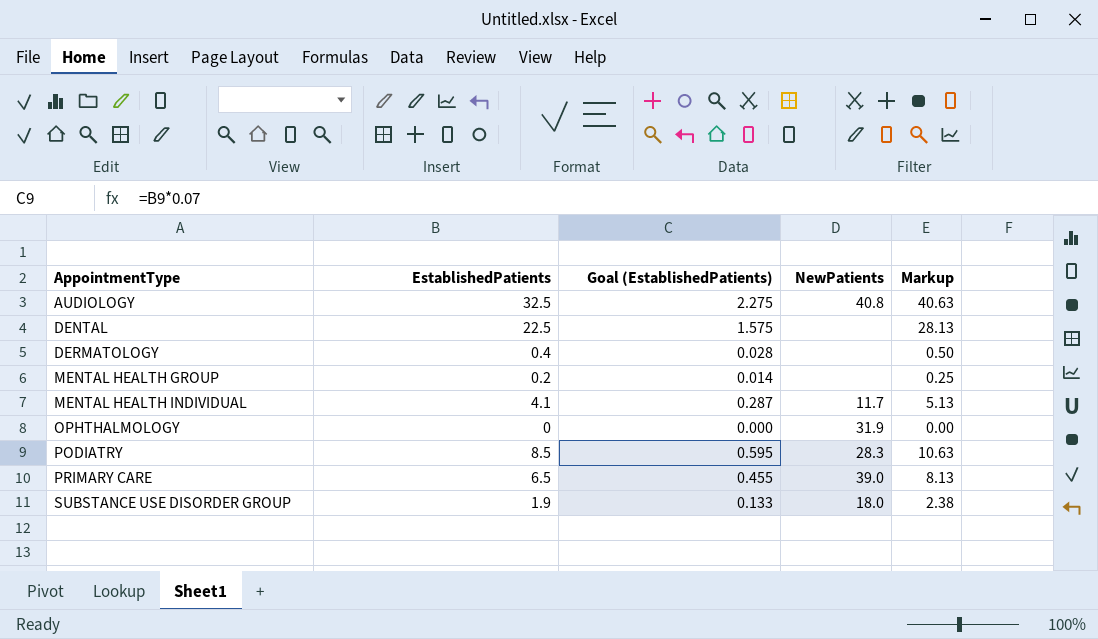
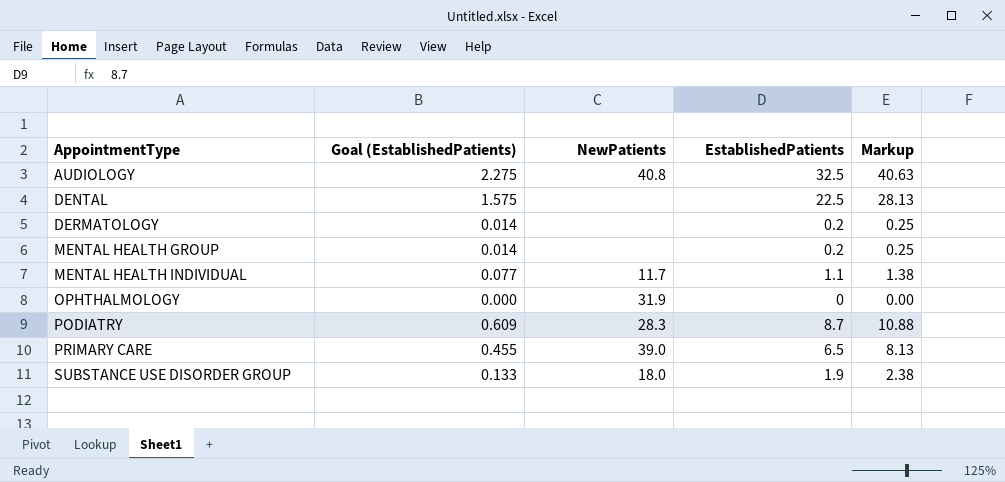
column EstablishedPatients | position: 2 -> 4
DERMATOLOGY | Goal (EstablishedPatients): 0.028 -> 0.014
DERMATOLOGY | EstablishedPatients: 0.4 -> 0.2
DERMATOLOGY | Markup: 0.50 -> 0.25
MENTAL HEALTH INDIVIDUAL | Goal (EstablishedPatients): 0.287 -> 0.077
MENTAL HEALTH INDIVIDUAL | EstablishedPatients: 4.1 -> 1.1
MENTAL HEALTH INDIVIDUAL | Markup: 5.13 -> 1.38
PODIATRY | Goal (EstablishedPatients): 0.595 -> 0.609
PODIATRY | EstablishedPatients: 8.5 -> 8.7
PODIATRY | Markup: 10.63 -> 10.88

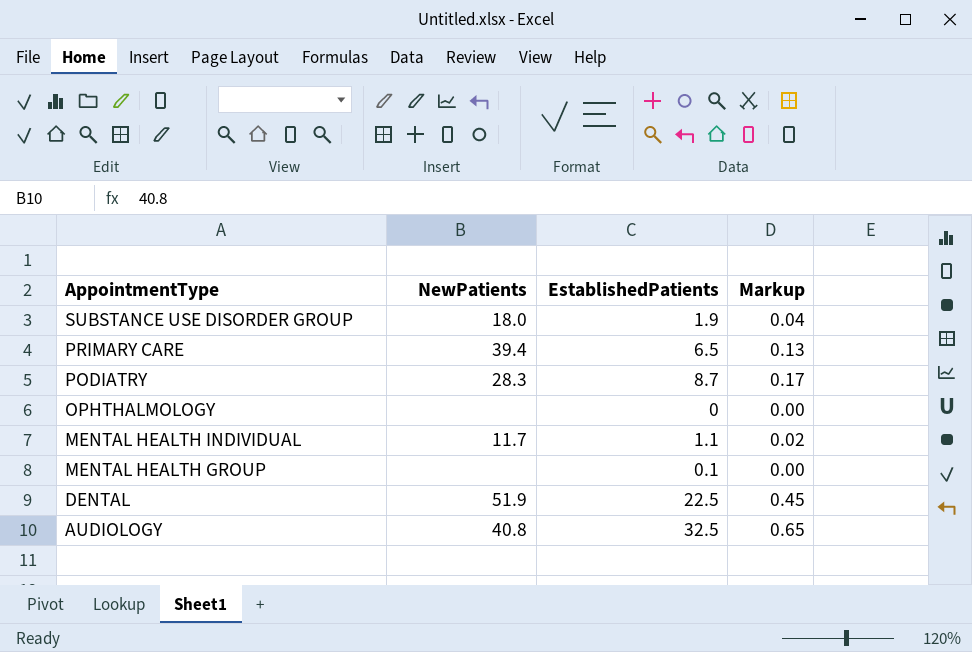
row order: AppointmentType ascending -> AppointmentType descending
column Goal (EstablishedPatients) | formula: [EstablishedPatients] * 0.07 -> none
column Markup | formula: [EstablishedPatients] * 1.25 -> [EstablishedPatients] * 0.02
row DERMATOLOGY: 0.014 | none | 0.2 | 0.25 -> none
PRIMARY CARE | NewPatients: 39.0 -> 39.4
OPHTHALMOLOGY | NewPatients: 31.9 -> none
MENTAL HEALTH GROUP | EstablishedPatients: 0.2 -> 0.1
DENTAL | NewPatients: none -> 51.9

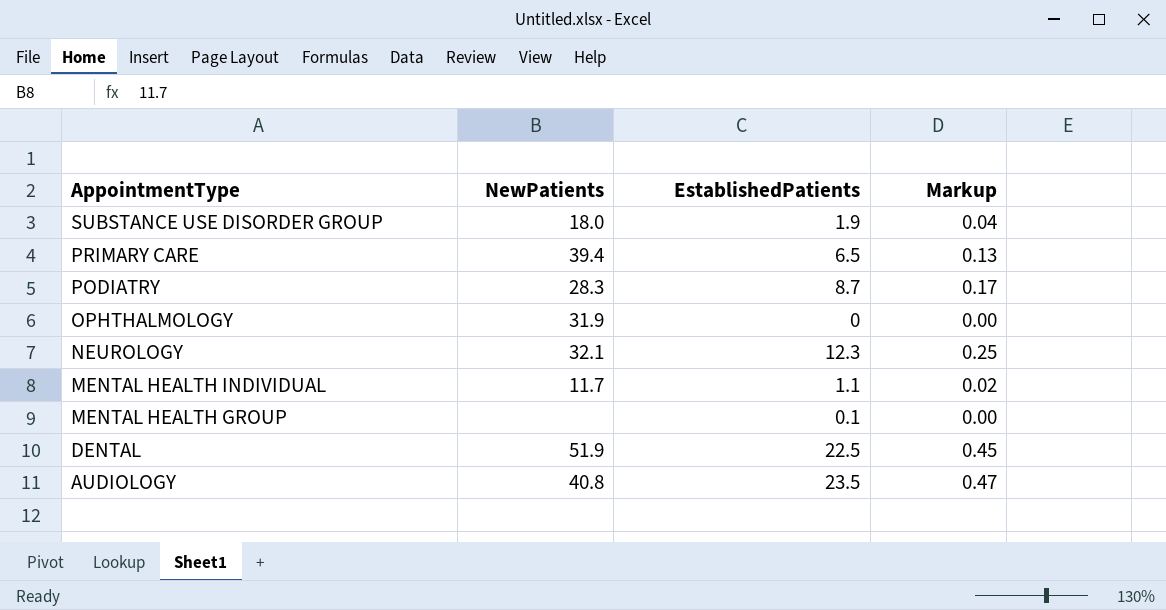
OPHTHALMOLOGY | NewPatients: none -> 31.9
row NEUROLOGY: none -> 32.1 | 12.3 | 0.25
AUDIOLOGY | EstablishedPatients: 32.5 -> 23.5
AUDIOLOGY | Markup: 0.65 -> 0.47

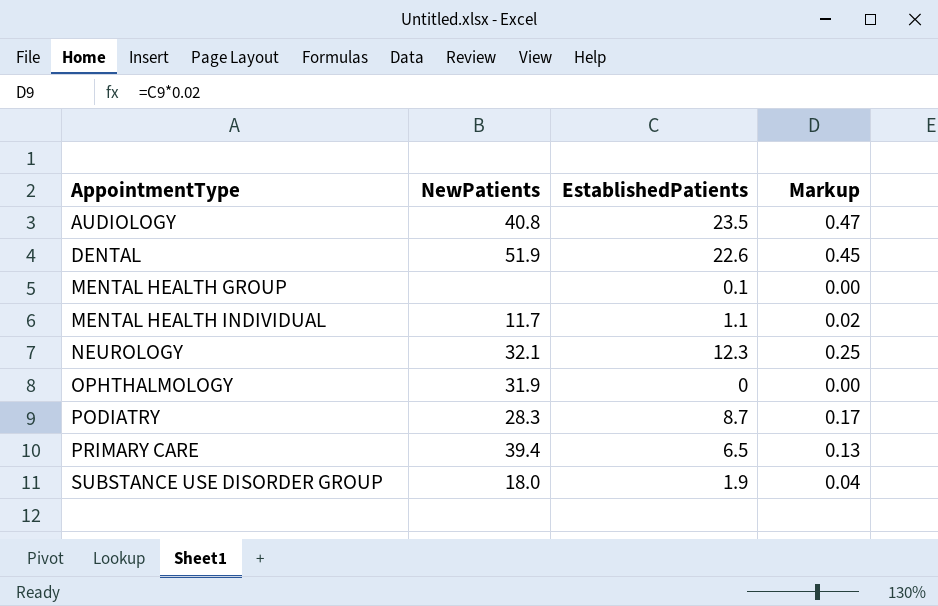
row order: AppointmentType descending -> AppointmentType ascending
DENTAL | EstablishedPatients: 22.5 -> 22.6

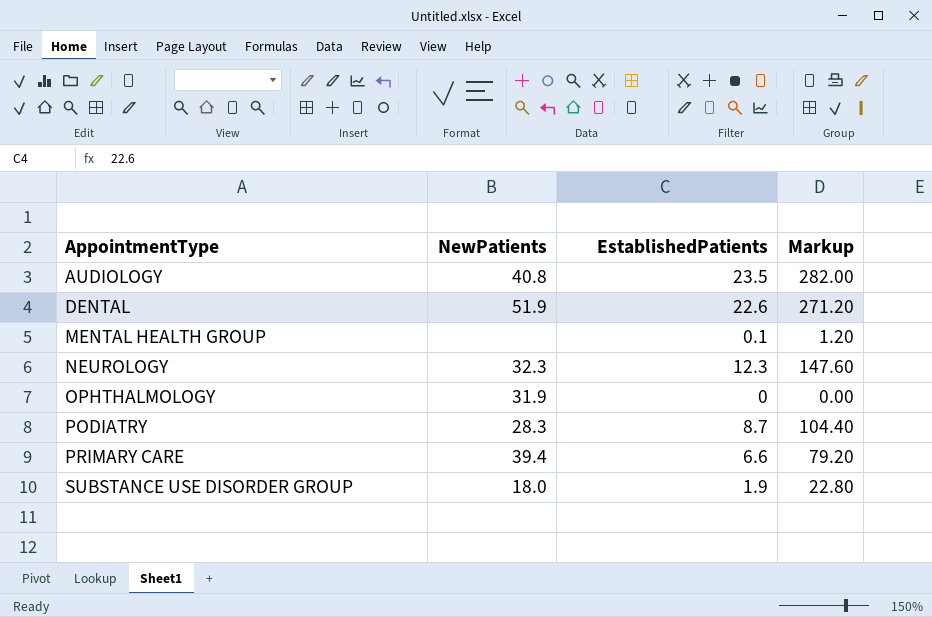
column Markup | formula: [EstablishedPatients] * 0.02 -> [EstablishedPatients] * 12
row MENTAL HEALTH INDIVIDUAL: 11.7 | 1.1 | 0.02 -> none
NEUROLOGY | NewPatients: 32.1 -> 32.3
PRIMARY CARE | EstablishedPatients: 6.5 -> 6.6

